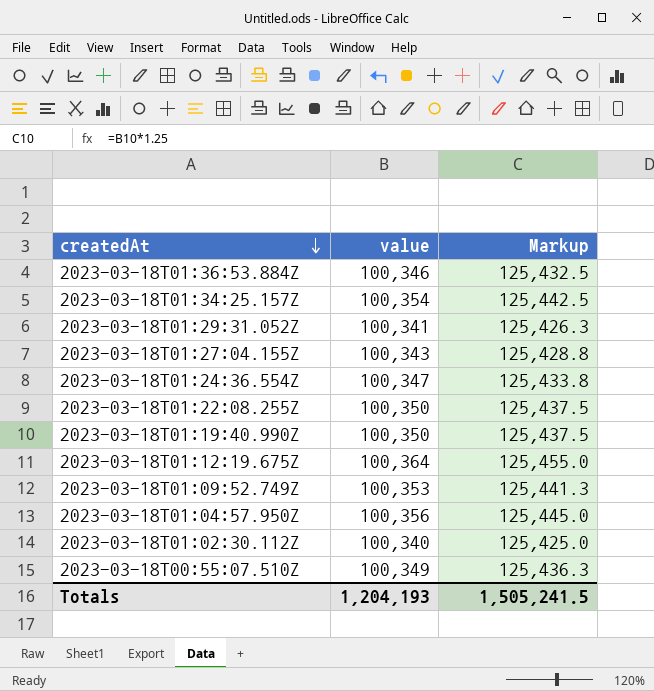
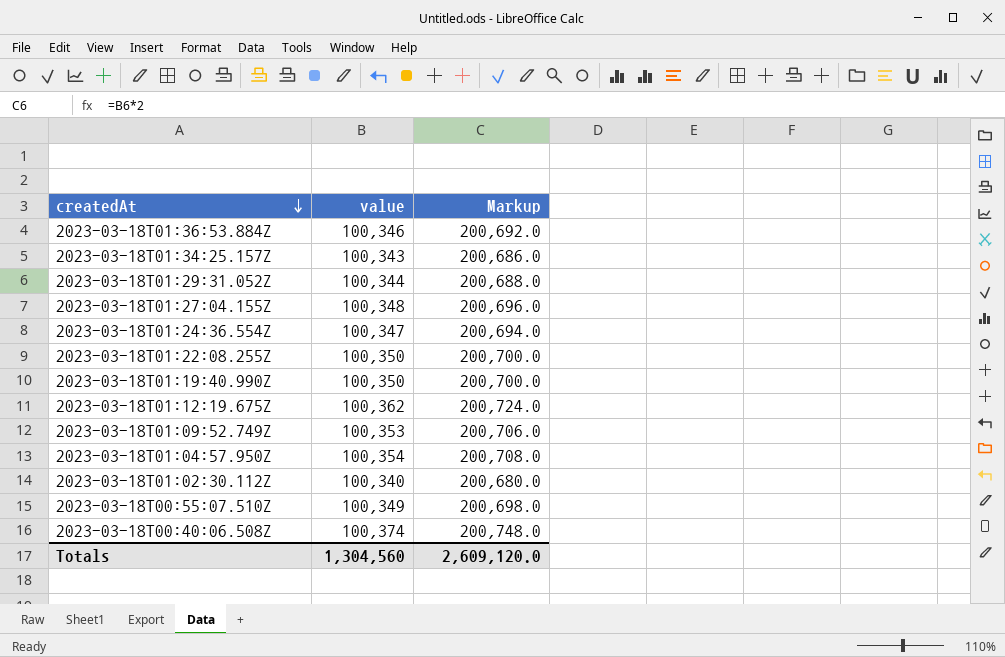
column Markup | formula: [value] * 1.25 -> [value] * 2
2023-03-18T01:34:25.157Z | value: 100,354 -> 100,343
2023-03-18T01:29:31.052Z | value: 100,341 -> 100,344
2023-03-18T01:27:04.155Z | value: 100,343 -> 100,348
2023-03-18T01:12:19.675Z | value: 100,364 -> 100,362
2023-03-18T01:04:57.950Z | value: 100,356 -> 100,354
row 2023-03-18T00:40:06.508Z: none -> 100,374 | 200,748.0
Totals | value: 1,204,193 -> 1,304,560
Totals | Markup: 1,505,241.5 -> 2,609,120.0

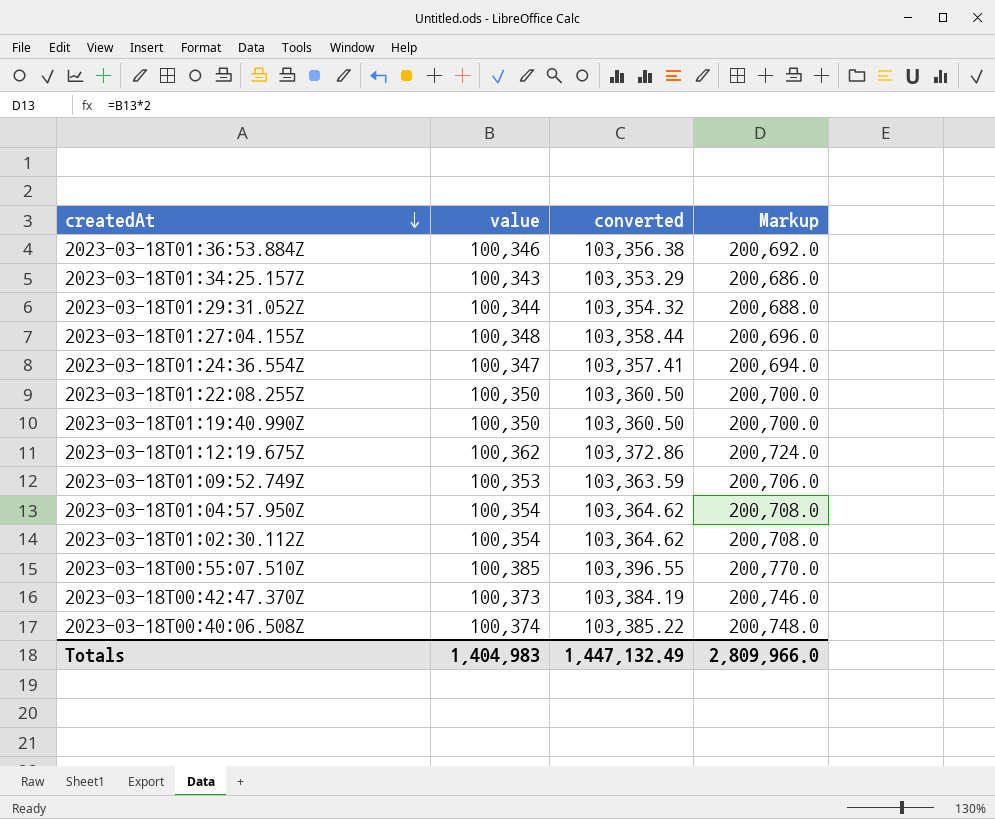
column converted | formula: none -> [value] * 1.03
2023-03-18T01:02:30.112Z | value: 100,340 -> 100,354
2023-03-18T01:02:30.112Z | Markup: 200,680.0 -> 200,708.0
2023-03-18T00:55:07.510Z | value: 100,349 -> 100,385
2023-03-18T00:55:07.510Z | Markup: 200,698.0 -> 200,770.0
row 2023-03-18T00:42:47.370Z: none -> 100,373 | 103,384.19 | 200,746.0
Totals | value: 1,304,560 -> 1,404,983
Totals | Markup: 2,609,120.0 -> 2,809,966.0

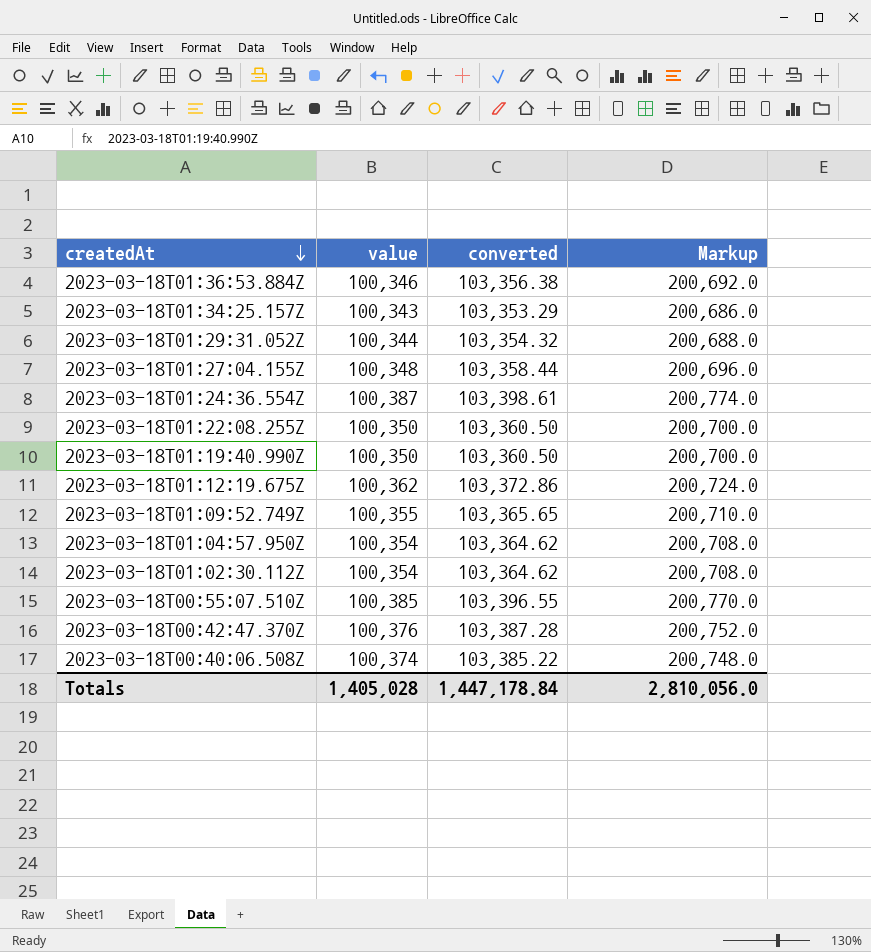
2023-03-18T01:24:36.554Z | value: 100,347 -> 100,387
2023-03-18T01:24:36.554Z | converted: 103,357.41 -> 103,398.61
2023-03-18T01:24:36.554Z | Markup: 200,694.0 -> 200,774.0
2023-03-18T01:09:52.749Z | value: 100,353 -> 100,355
2023-03-18T01:09:52.749Z | converted: 103,363.59 -> 103,365.65
2023-03-18T01:09:52.749Z | Markup: 200,706.0 -> 200,710.0
2023-03-18T00:42:47.370Z | value: 100,373 -> 100,376
2023-03-18T00:42:47.370Z | converted: 103,384.19 -> 103,387.28
2023-03-18T00:42:47.370Z | Markup: 200,746.0 -> 200,752.0
Totals | value: 1,404,983 -> 1,405,028
Totals | converted: 1,447,132.49 -> 1,447,178.84
Totals | Markup: 2,809,966.0 -> 2,810,056.0

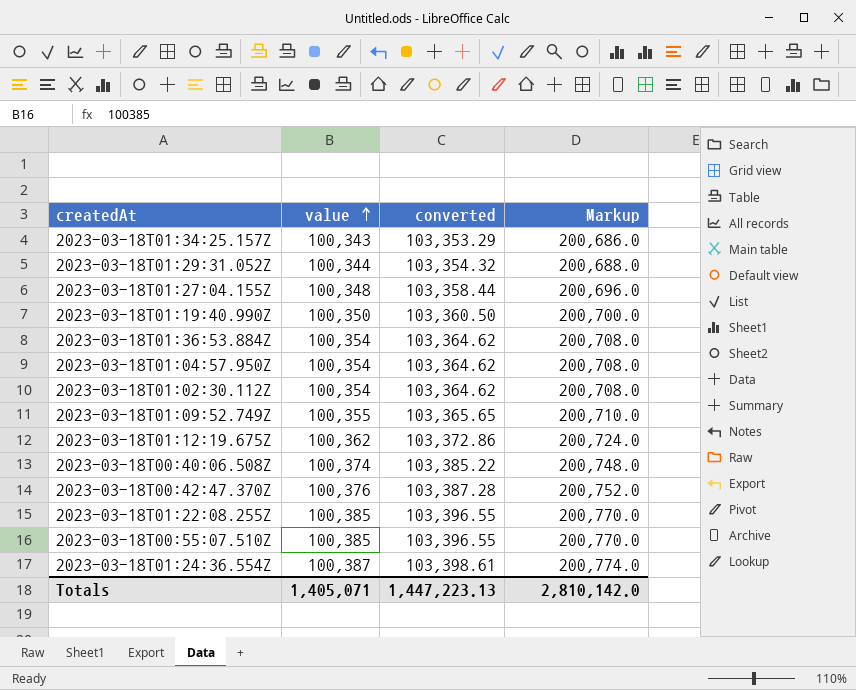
row order: createdAt descending -> value ascending
2023-03-18T01:36:53.884Z | value: 100,346 -> 100,354
2023-03-18T01:36:53.884Z | converted: 103,356.38 -> 103,364.62
2023-03-18T01:36:53.884Z | Markup: 200,692.0 -> 200,708.0
2023-03-18T01:22:08.255Z | value: 100,350 -> 100,385
2023-03-18T01:22:08.255Z | converted: 103,360.50 -> 103,396.55
2023-03-18T01:22:08.255Z | Markup: 200,700.0 -> 200,770.0
Totals | value: 1,405,028 -> 1,405,071
Totals | converted: 1,447,178.84 -> 1,447,223.13
Totals | Markup: 2,810,056.0 -> 2,810,142.0

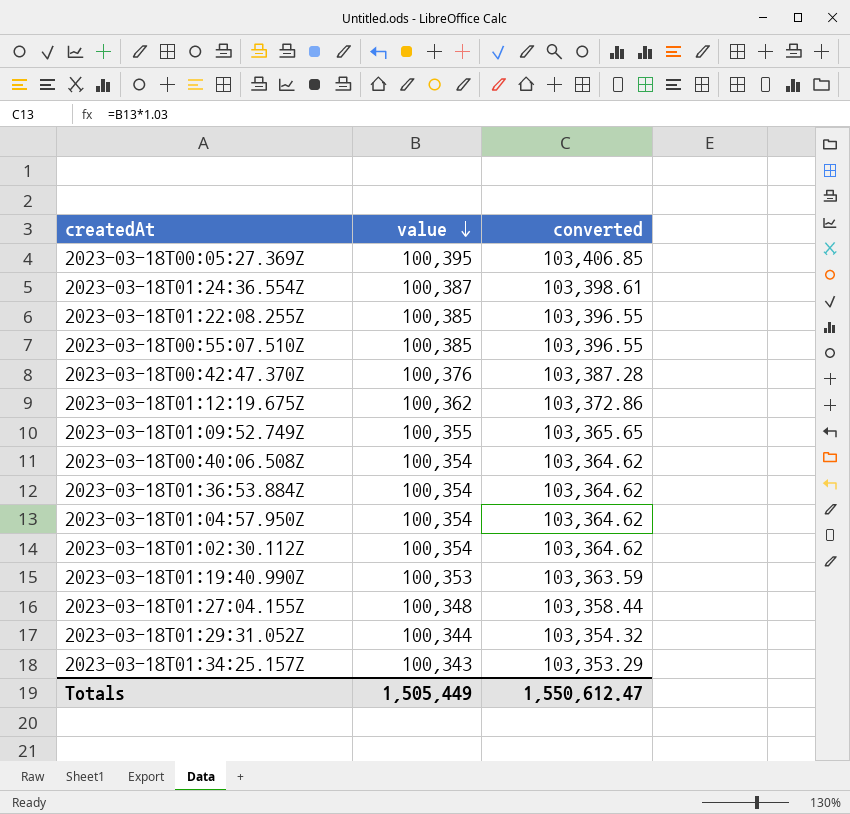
row order: value ascending -> value descending
column Markup | formula: [value] * 2 -> none
row 2023-03-18T00:05:27.369Z: none -> 100,395 | 103,406.85
2023-03-18T00:40:06.508Z | value: 100,374 -> 100,354
2023-03-18T00:40:06.508Z | converted: 103,385.22 -> 103,364.62
2023-03-18T01:19:40.990Z | value: 100,350 -> 100,353
2023-03-18T01:19:40.990Z | converted: 103,360.50 -> 103,363.59
Totals | value: 1,405,071 -> 1,505,449
Totals | converted: 1,447,223.13 -> 1,550,612.47

